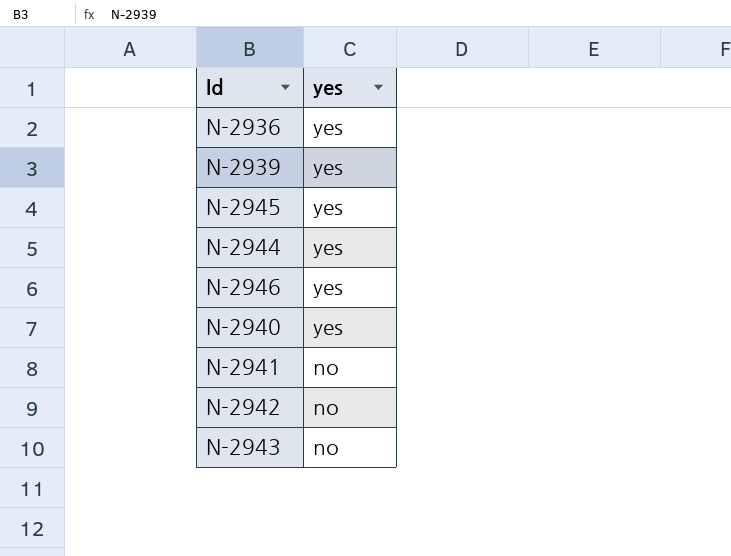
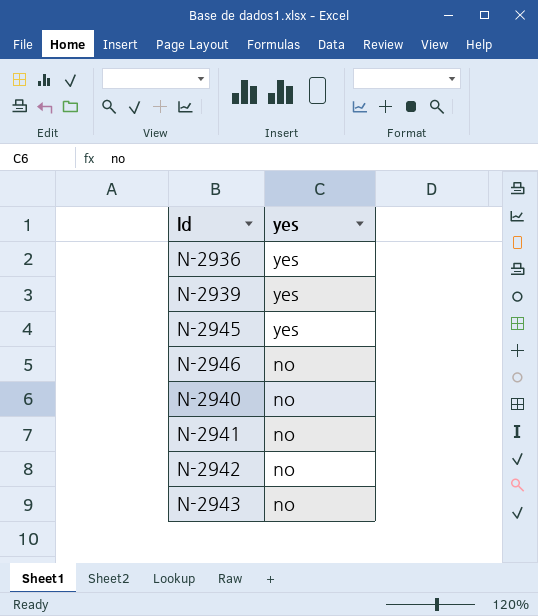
row N-2944: yes -> none
N-2946 | yes: yes -> no
N-2940 | yes: yes -> no

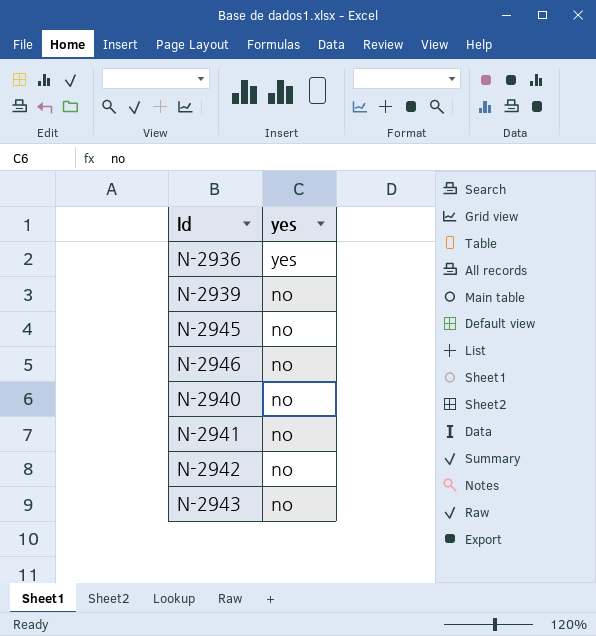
N-2939 | yes: yes -> no
N-2945 | yes: yes -> no

